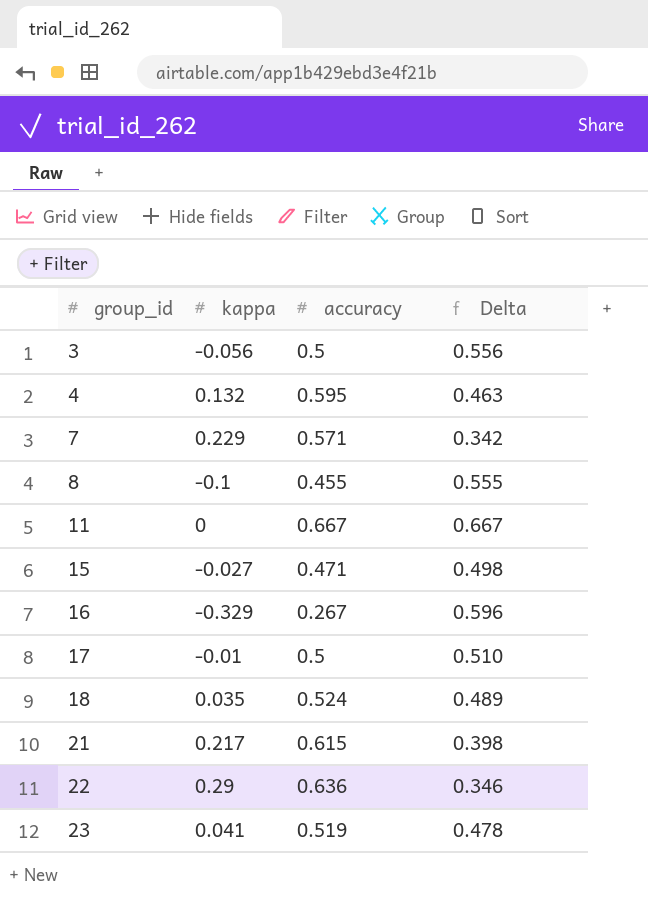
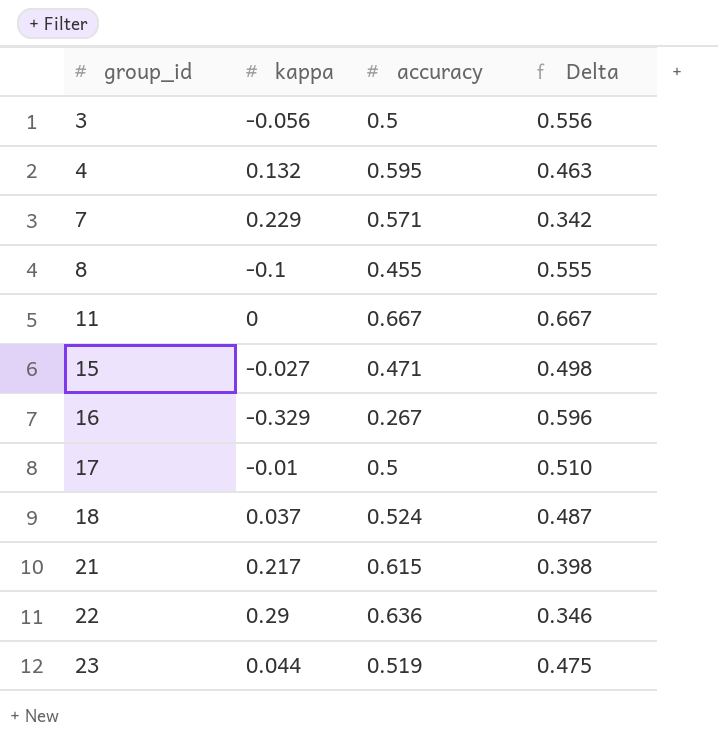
18 | kappa: 0.035 -> 0.037
18 | Delta: 0.489 -> 0.487
23 | kappa: 0.041 -> 0.044
23 | Delta: 0.478 -> 0.475

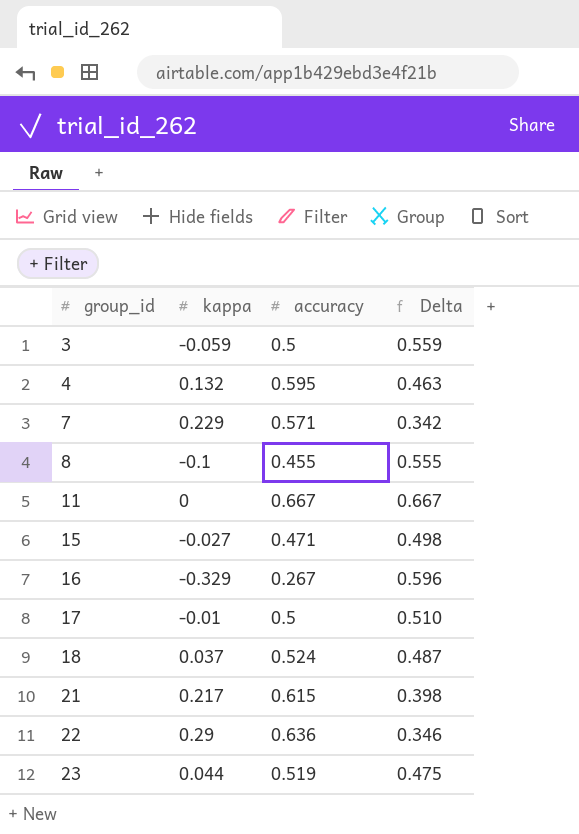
3 | kappa: -0.056 -> -0.059
3 | Delta: 0.556 -> 0.559

